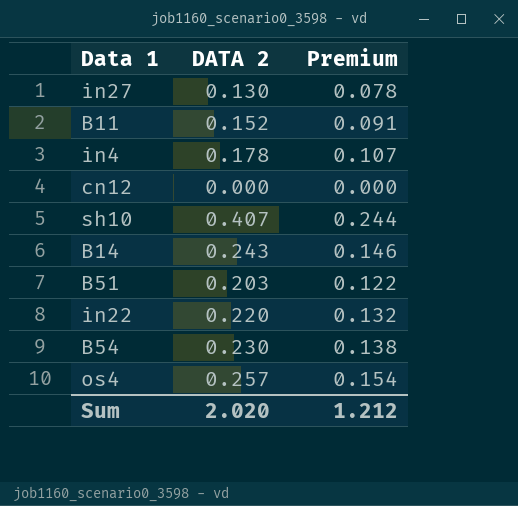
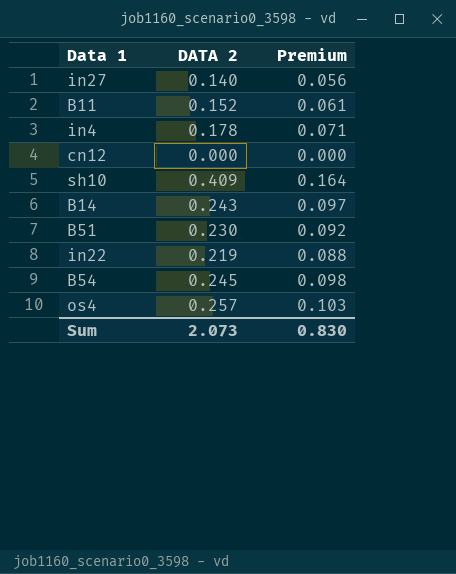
column Premium | formula: [DATA 2] * 0.6 -> [DATA 2] * 0.4
in27 | DATA 2: 0.130 -> 0.140
sh10 | DATA 2: 0.407 -> 0.409
B51 | DATA 2: 0.203 -> 0.230
in22 | DATA 2: 0.220 -> 0.219
B54 | DATA 2: 0.230 -> 0.245
Sum | DATA 2: 2.020 -> 2.073
Sum | Premium: 1.212 -> 0.830

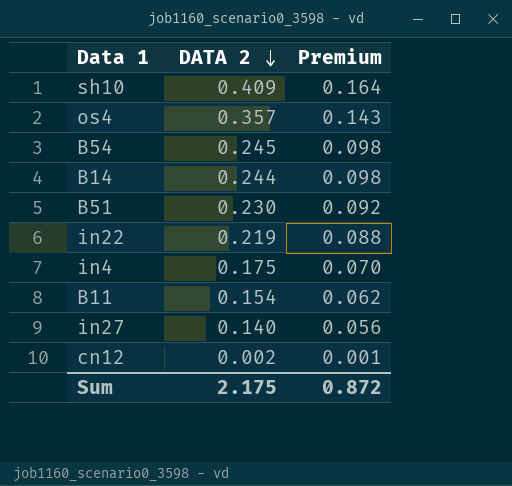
row order: none -> DATA 2 descending
os4 | DATA 2: 0.257 -> 0.357
os4 | Premium: 0.103 -> 0.143
B14 | DATA 2: 0.243 -> 0.244
B14 | Premium: 0.097 -> 0.098
in4 | DATA 2: 0.178 -> 0.175
in4 | Premium: 0.071 -> 0.070
B11 | DATA 2: 0.152 -> 0.154
B11 | Premium: 0.061 -> 0.062
cn12 | DATA 2: 0.000 -> 0.002
cn12 | Premium: 0.000 -> 0.001
Sum | DATA 2: 2.073 -> 2.175
Sum | Premium: 0.830 -> 0.872

